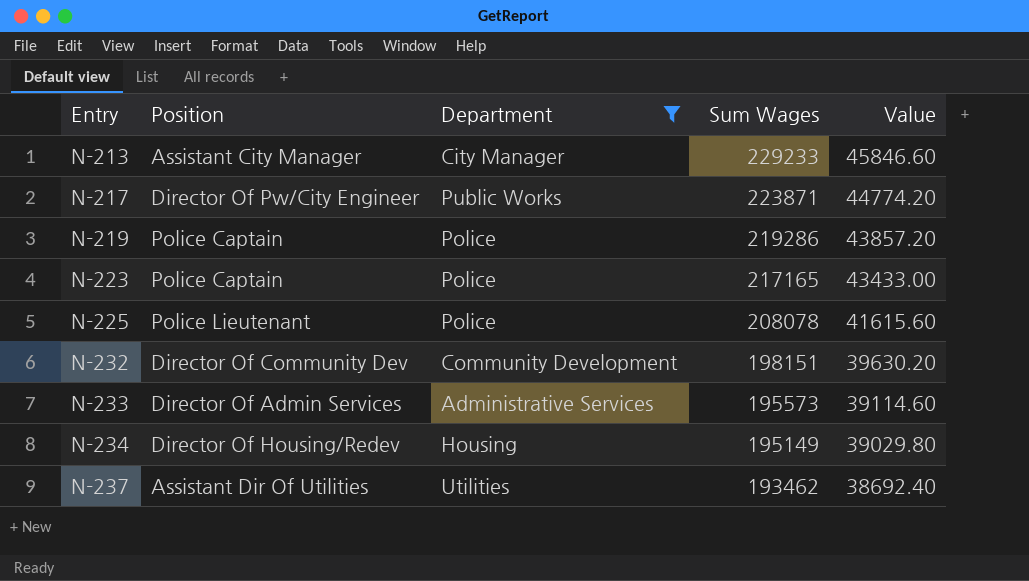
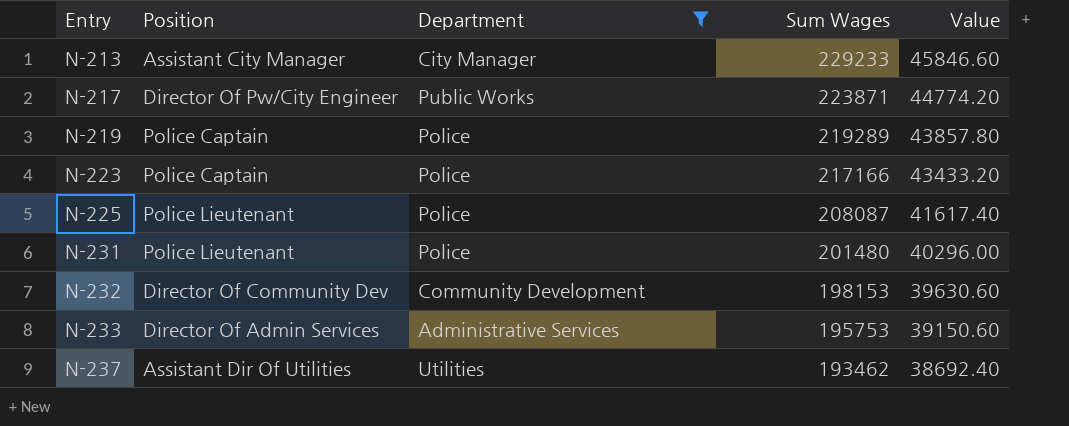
row N-234: Director Of Housing/Redev | Housing | 195149 | 39029.80 -> none
N-219 | Sum Wages: 219286 -> 219289
N-219 | Value: 43857.20 -> 43857.80
N-223 | Sum Wages: 217165 -> 217166
N-223 | Value: 43433.00 -> 43433.20
N-225 | Sum Wages: 208078 -> 208087
N-225 | Value: 41615.60 -> 41617.40
row N-231: none -> Police Lieutenant | Police | 201480 | 40296.00
N-232 | Sum Wages: 198151 -> 198153
N-232 | Value: 39630.20 -> 39630.60
N-233 | Sum Wages: 195573 -> 195753
N-233 | Value: 39114.60 -> 39150.60

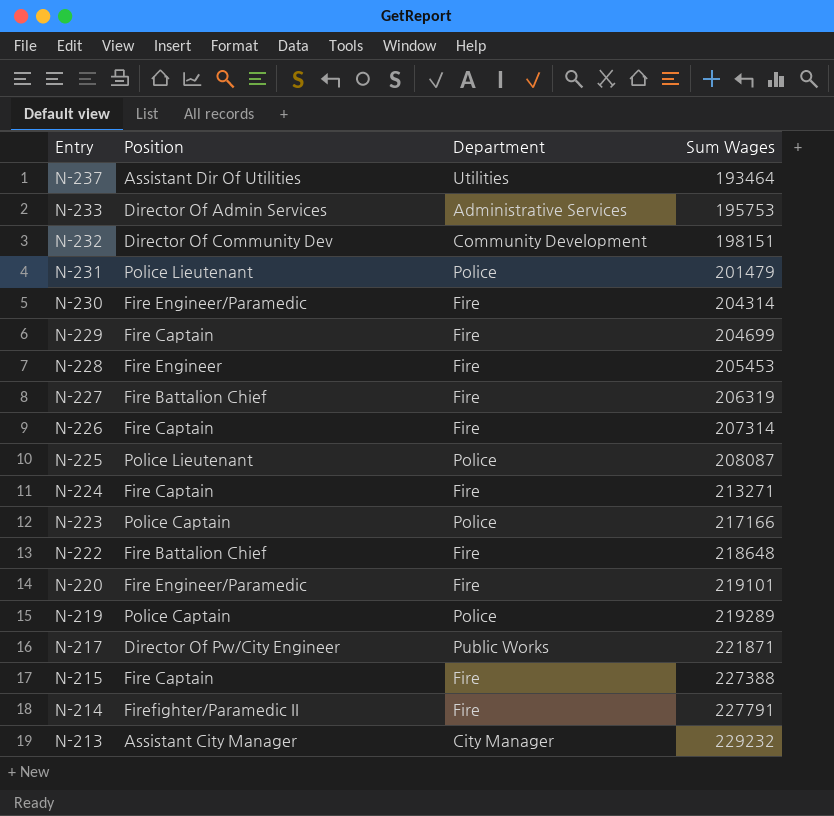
filter: Department != Fire -> none
row order: Entry ascending -> Entry descending
column Value | formula: [Sum Wages] * 0.2 -> none
N-237 | Sum Wages: 193462 -> 193464
N-232 | Sum Wages: 198153 -> 198151
N-231 | Sum Wages: 201480 -> 201479
N-217 | Sum Wages: 223871 -> 221871
N-213 | Sum Wages: 229233 -> 229232

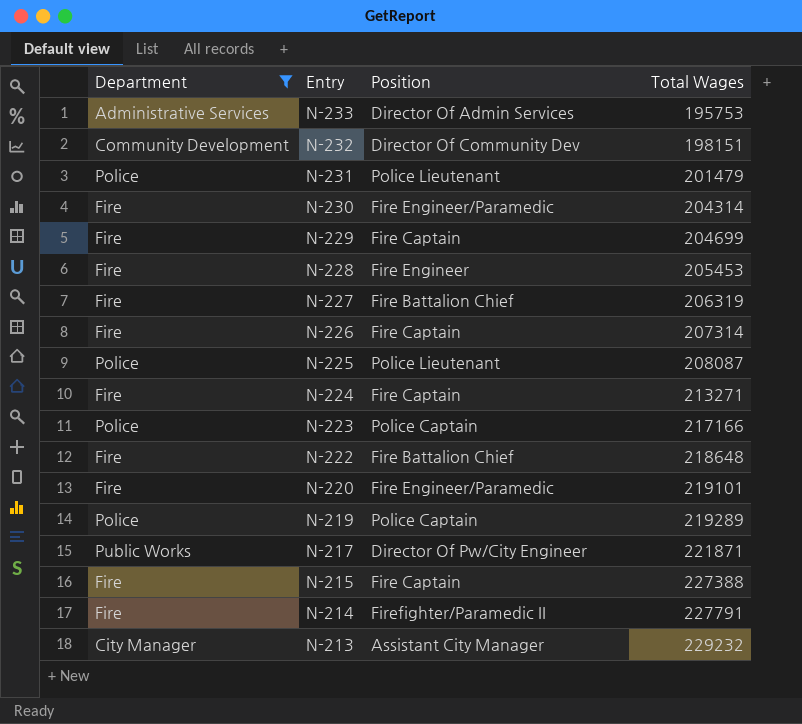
filter: none -> Department != Utilities
column Department | position: 3 -> 1
column name: Sum Wages -> Total Wages

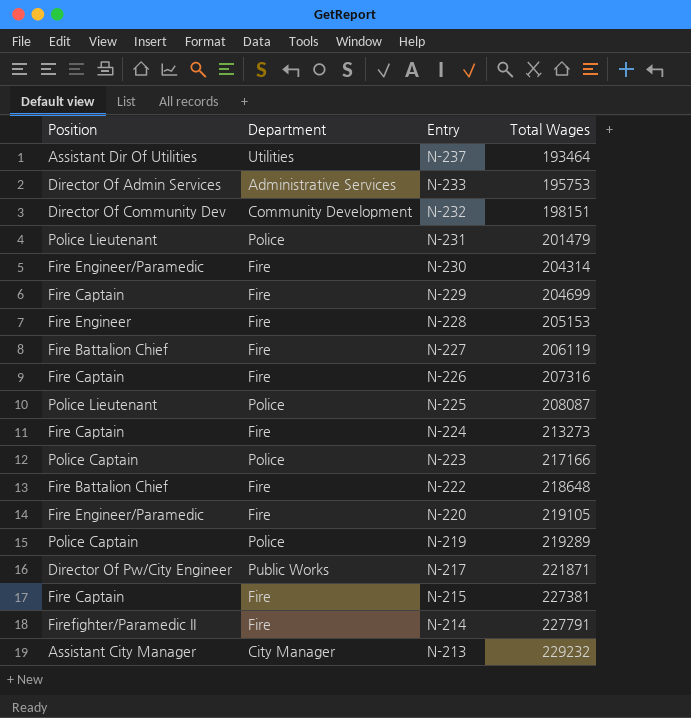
filter: Department != Utilities -> none
column Position | position: 3 -> 1
N-228 | Total Wages: 205453 -> 205153
N-227 | Total Wages: 206319 -> 206119
N-226 | Total Wages: 207314 -> 207316
N-224 | Total Wages: 213271 -> 213273
N-220 | Total Wages: 219101 -> 219105
N-215 | Total Wages: 227388 -> 227381

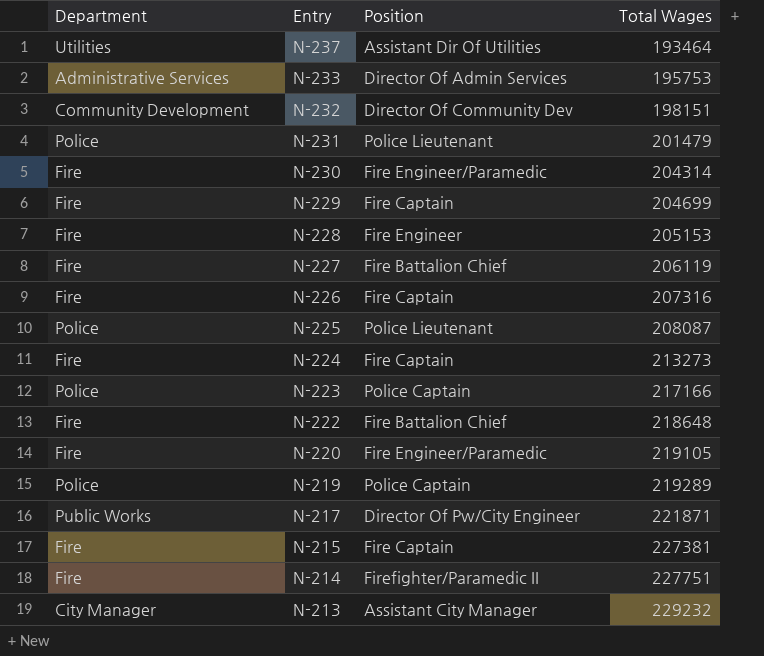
column Position | position: 1 -> 3
N-214 | Total Wages: 227791 -> 227751

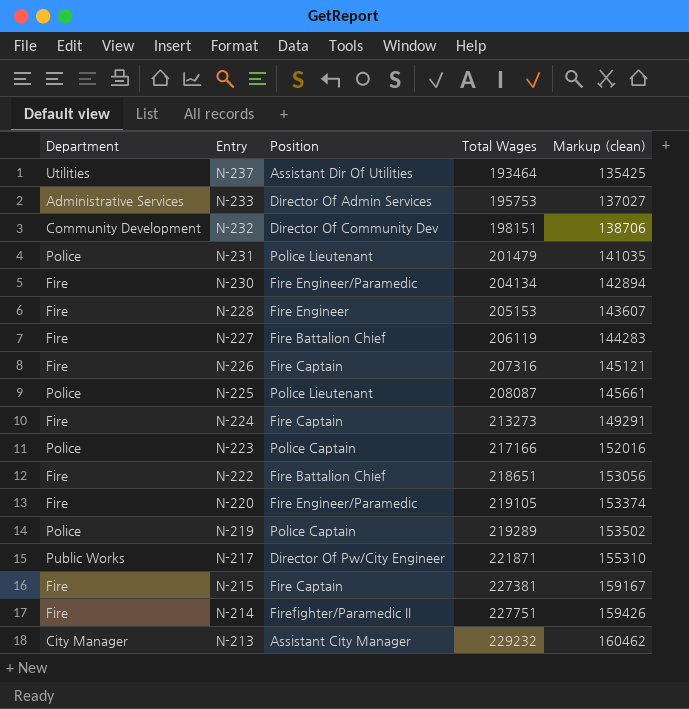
column Markup (clean) | formula: none -> [Total Wages] * 0.7
row N-229: Fire | Fire Captain | 204699 -> none
N-230 | Total Wages: 204314 -> 204134
N-222 | Total Wages: 218648 -> 218651

